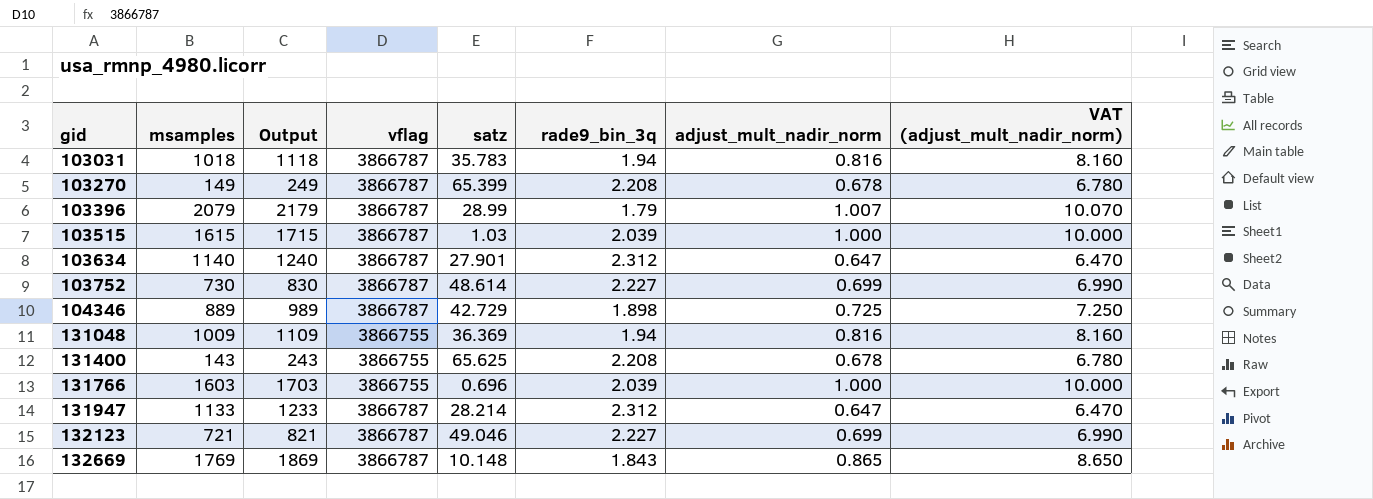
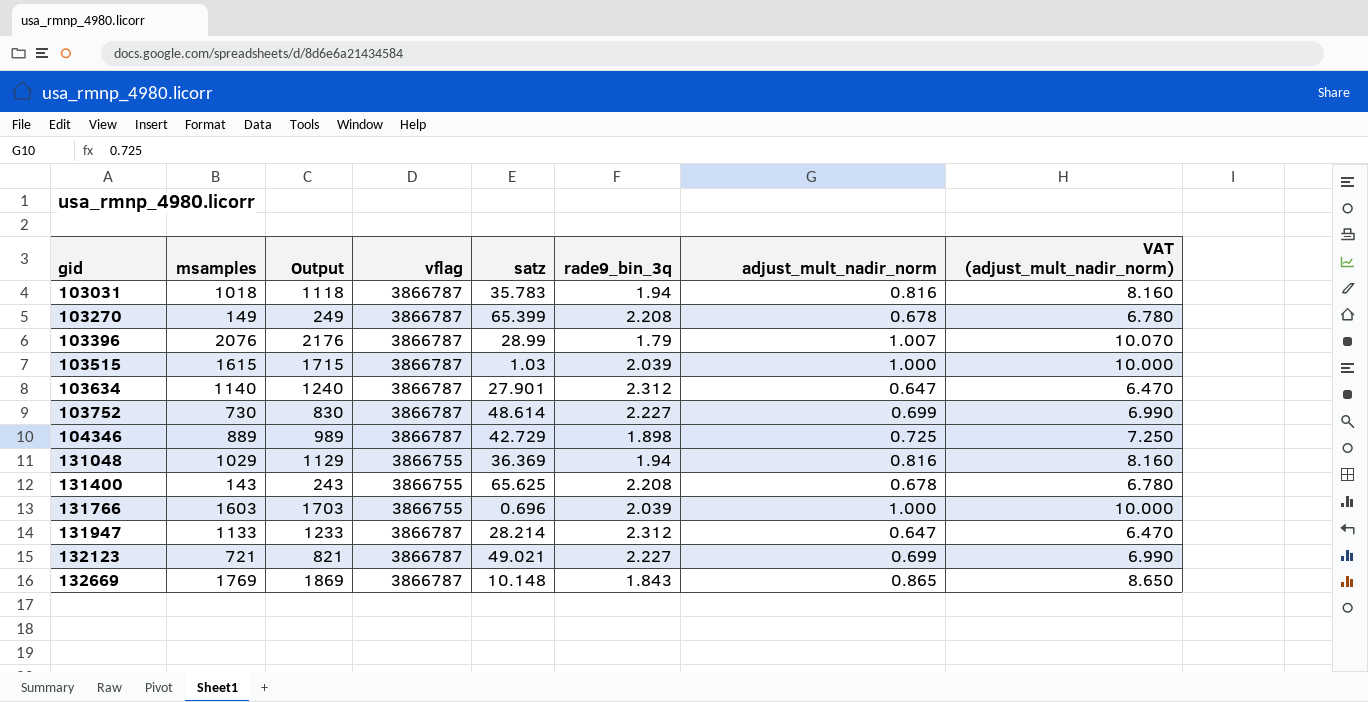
103396 | msamples: 2079 -> 2076
103396 | Output: 2179 -> 2176
131048 | msamples: 1009 -> 1029
131048 | Output: 1109 -> 1129
132123 | satz: 49.046 -> 49.021

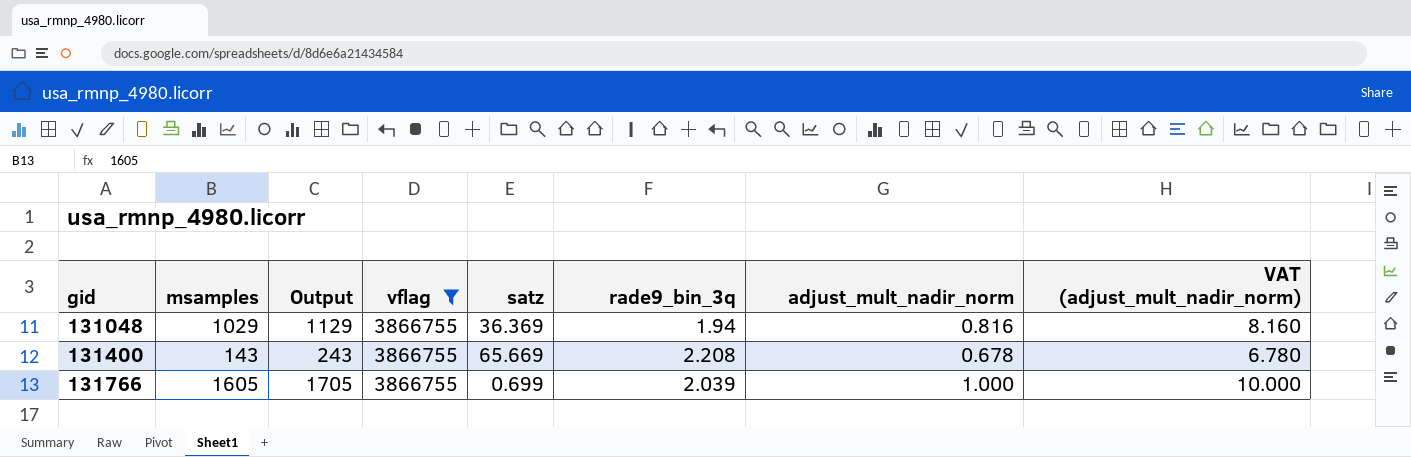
filter: none -> vflag = 3866755
131400 | satz: 65.625 -> 65.669
131766 | msamples: 1603 -> 1605
131766 | Output: 1703 -> 1705
131766 | satz: 0.696 -> 0.699

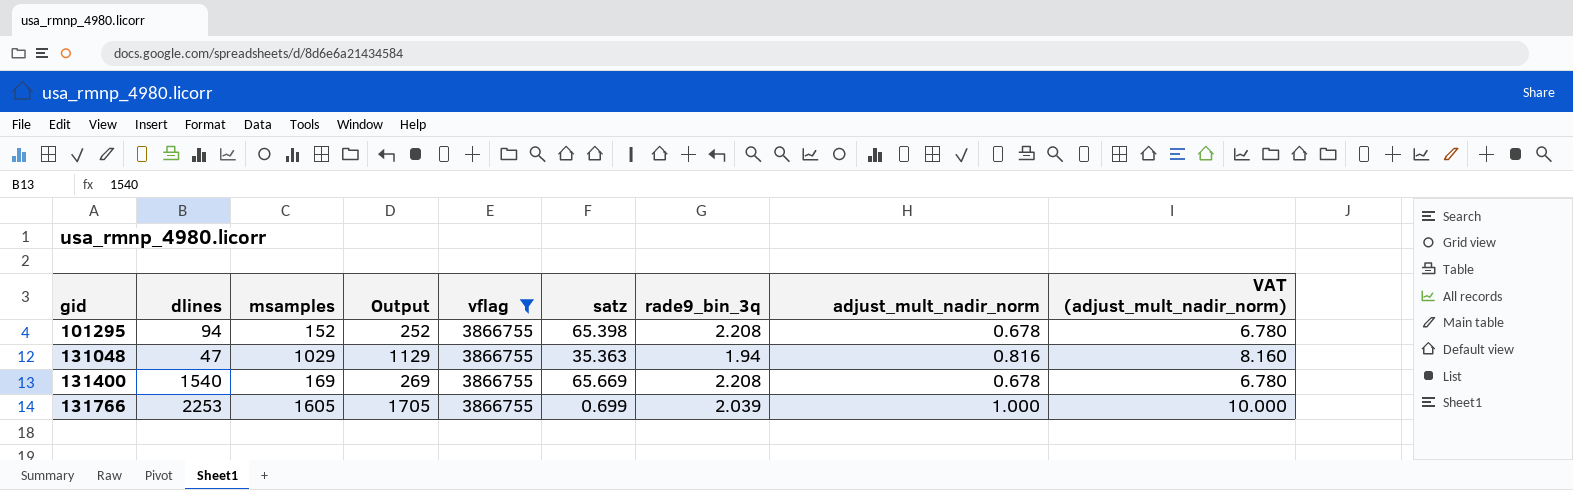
column dlines | position: none -> 2
row 101295: none -> 94 | 152 | 252 | 3866755 | 65.398 | 2.208 | 0.678 | 6.780
131048 | satz: 36.369 -> 35.363
131400 | msamples: 143 -> 169
131400 | Output: 243 -> 269

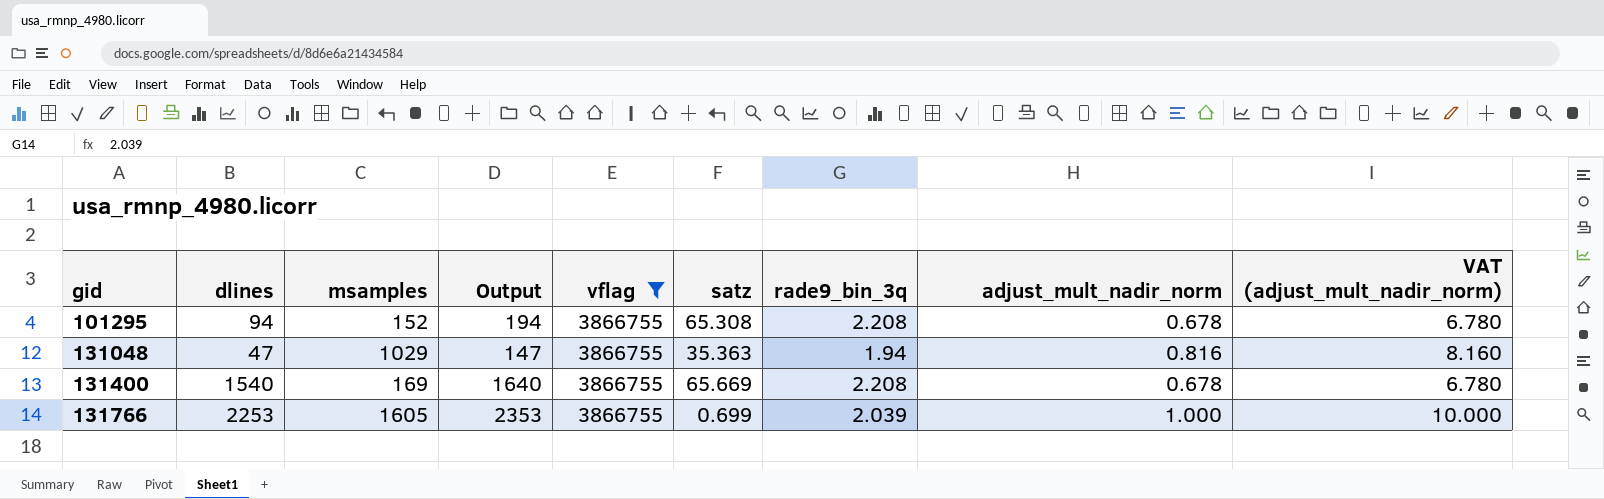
column Output | formula: [msamples] + 100 -> [dlines] + 100
101295 | satz: 65.398 -> 65.308

